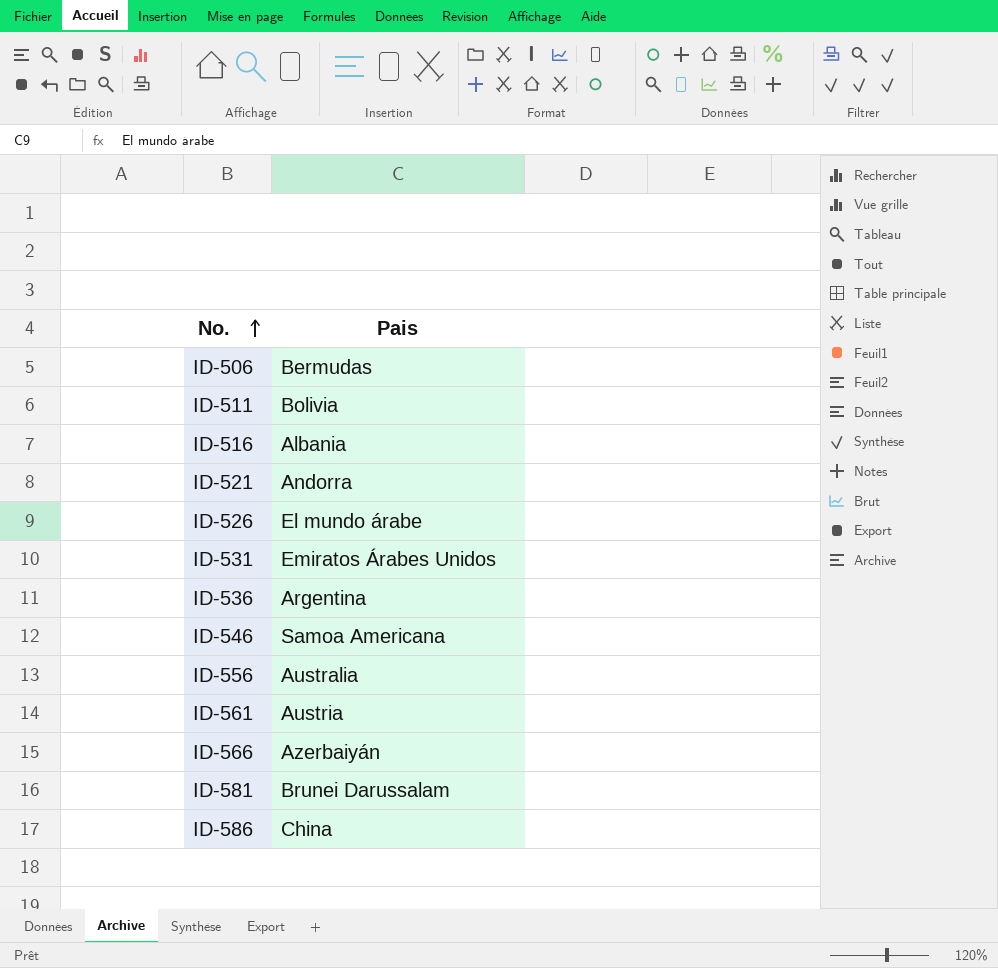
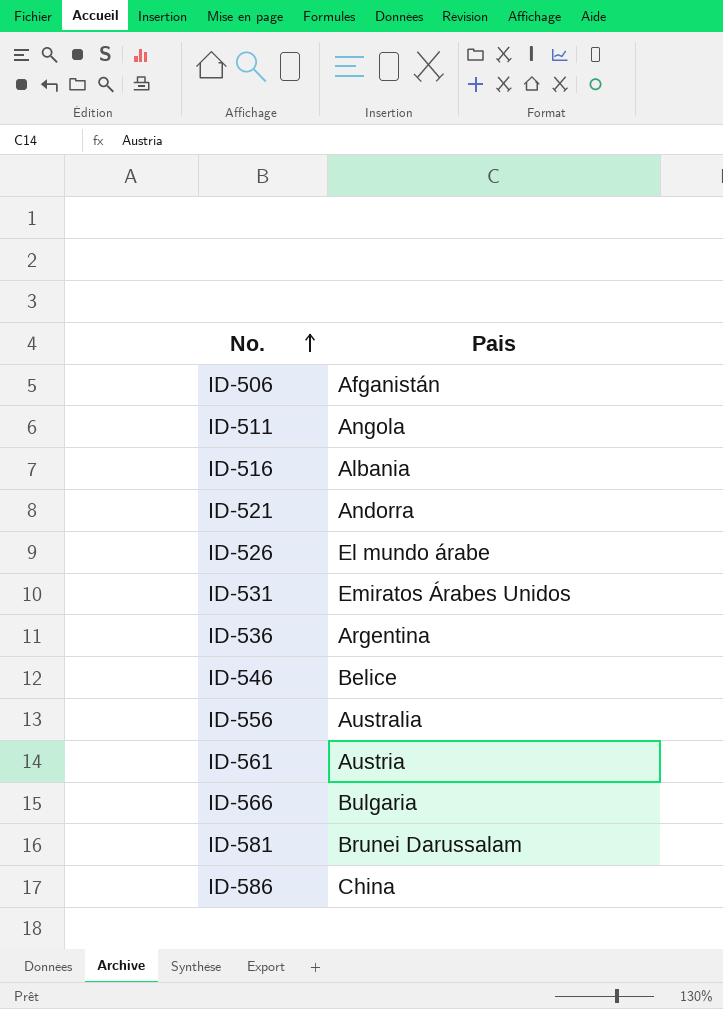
ID-506 | Pais: Bermudas -> Afganistán
ID-511 | Pais: Bolivia -> Angola
ID-546 | Pais: Samoa Americana -> Belice
ID-566 | Pais: Azerbaiyán -> Bulgaria

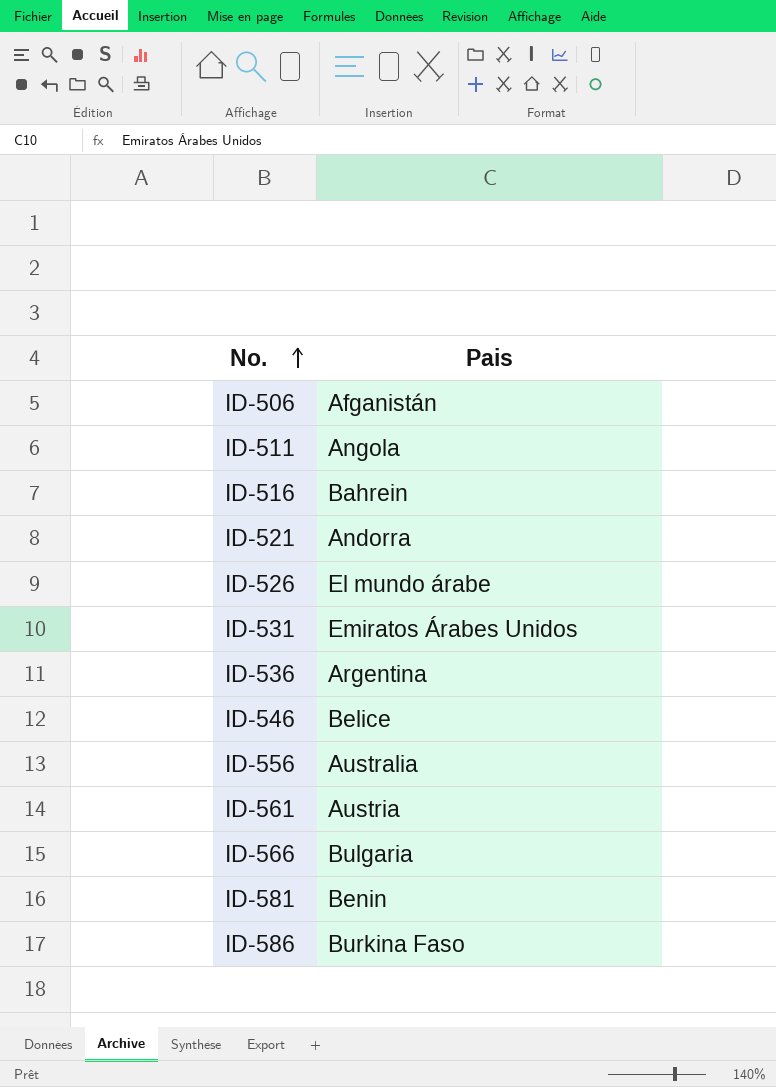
ID-516 | Pais: Albania -> Bahrein
ID-581 | Pais: Brunei Darussalam -> Benin
ID-586 | Pais: China -> Burkina Faso

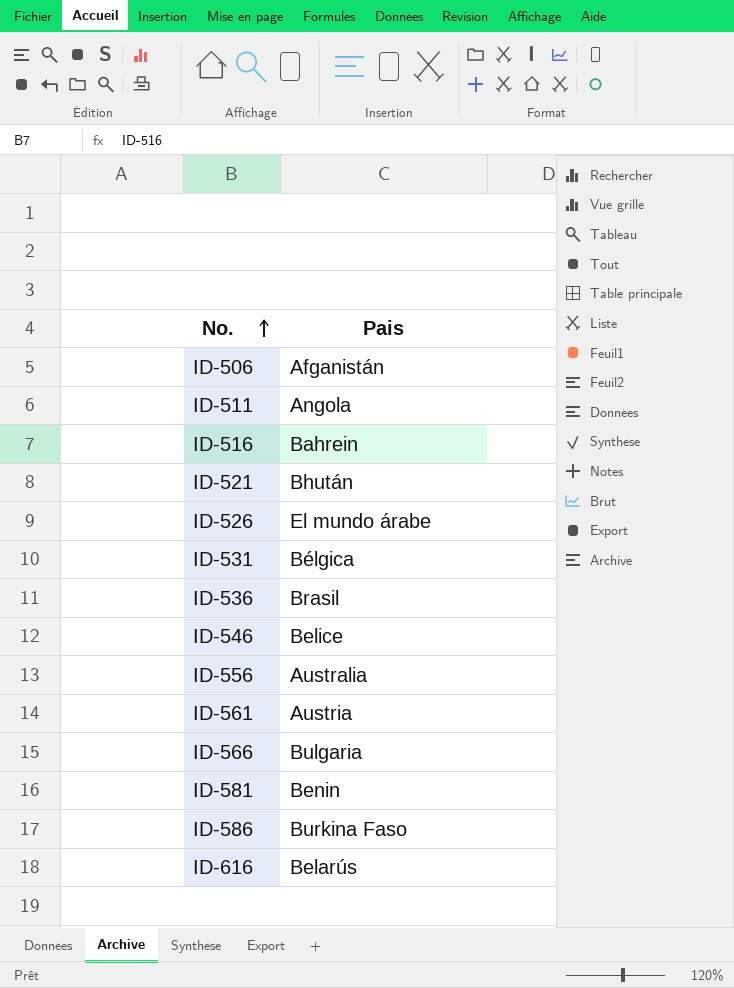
ID-521 | Pais: Andorra -> Bhután
ID-531 | Pais: Emiratos Árabes Unidos -> Bélgica
ID-536 | Pais: Argentina -> Brasil
row ID-616: none -> Belarús

